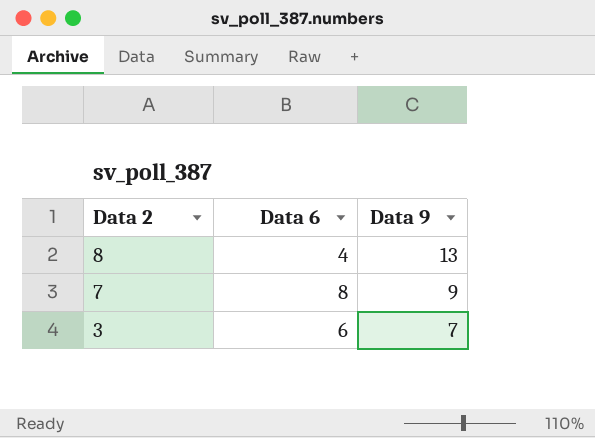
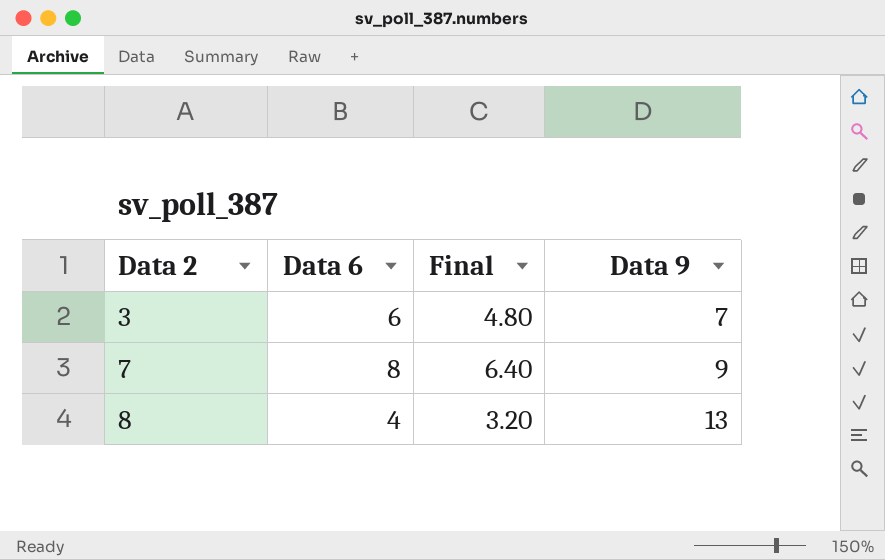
row order: Data 2 descending -> Data 2 ascending
column Final | formula: none -> [Data 6] * 0.8

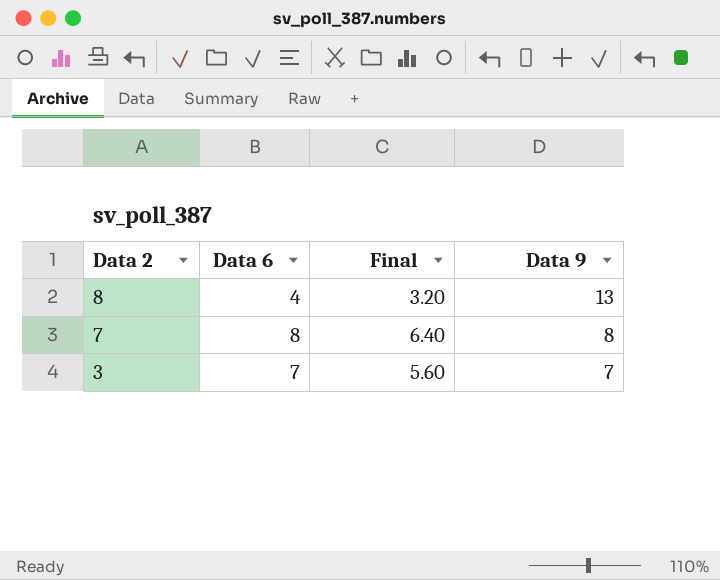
row order: Data 2 ascending -> Data 2 descending
7 | Data 9: 9 -> 8
3 | Data 6: 6 -> 7
3 | Final: 4.80 -> 5.60

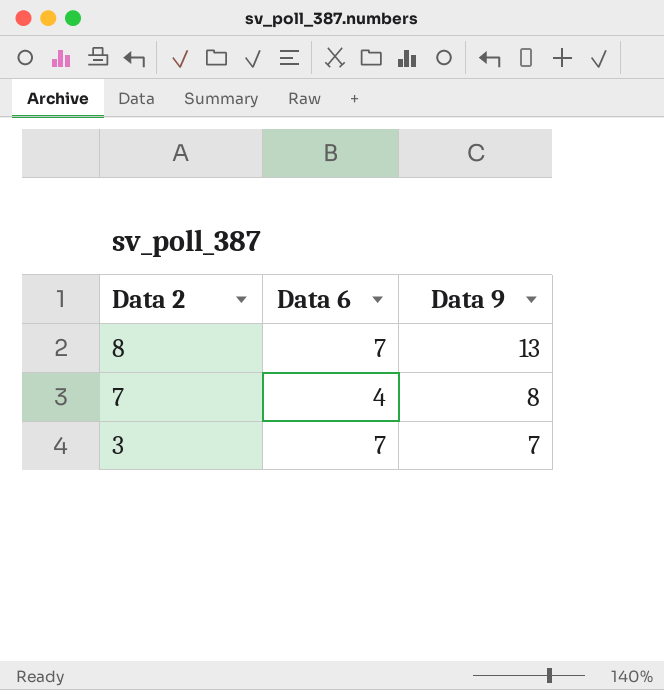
column Final | formula: [Data 6] * 0.8 -> none
8 | Data 6: 4 -> 7
7 | Data 6: 8 -> 4

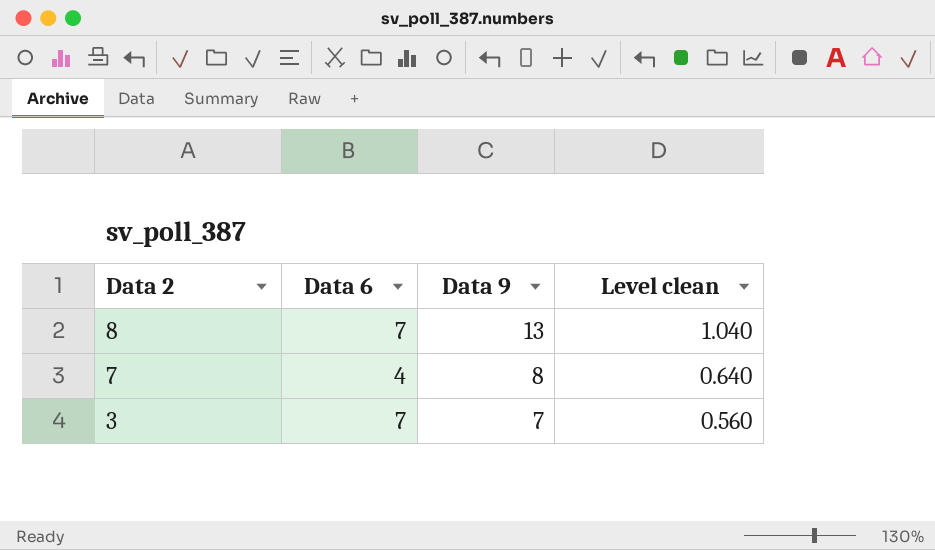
column Level clean | formula: none -> [Data 9] * 0.08

